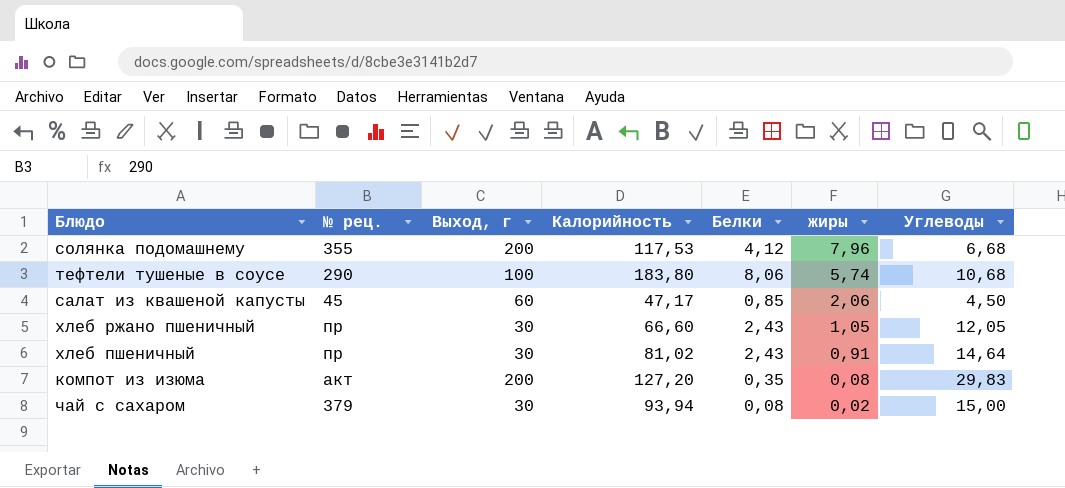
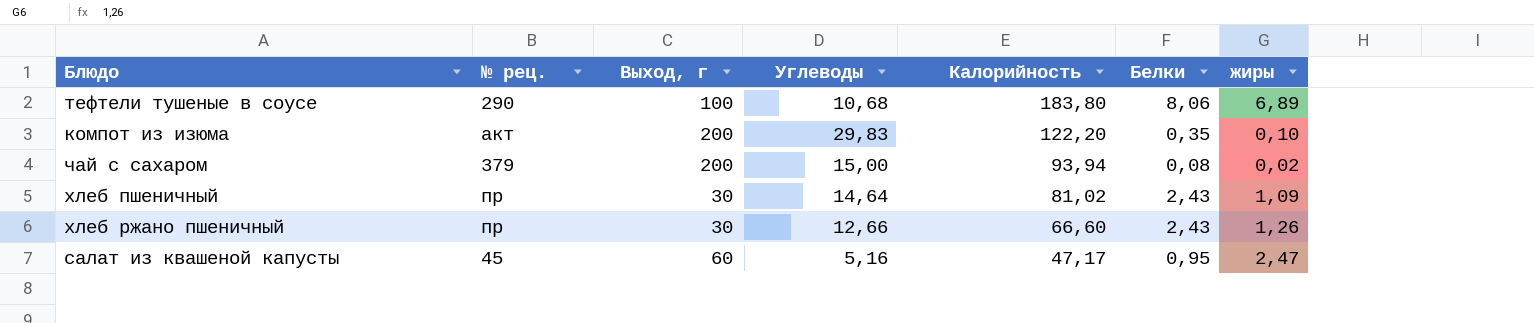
row order: жиры descending -> Калорийность descending
column Углеводы | position: 7 -> 4
row солянка подомашнему: 355 | 200 | 117,53 | 4,12 | 7,96 | 6,68 -> none
тефтели тушеные в соусе | жиры: 5,74 -> 6,89
компот из изюма | Калорийность: 127,20 -> 122,20
компот из изюма | жиры: 0,08 -> 0,10
чай с сахаром | Выход, г: 30 -> 200
хлеб пшеничный | жиры: 0,91 -> 1,09
хлеб ржано пшеничный | Углеводы: 12,05 -> 12,66
хлеб ржано пшеничный | жиры: 1,05 -> 1,26
салат из квашеной капусты | Углеводы: 4,50 -> 5,16
салат из квашеной капусты | Белки: 0,85 -> 0,95
салат из квашеной капусты | жиры: 2,06 -> 2,47

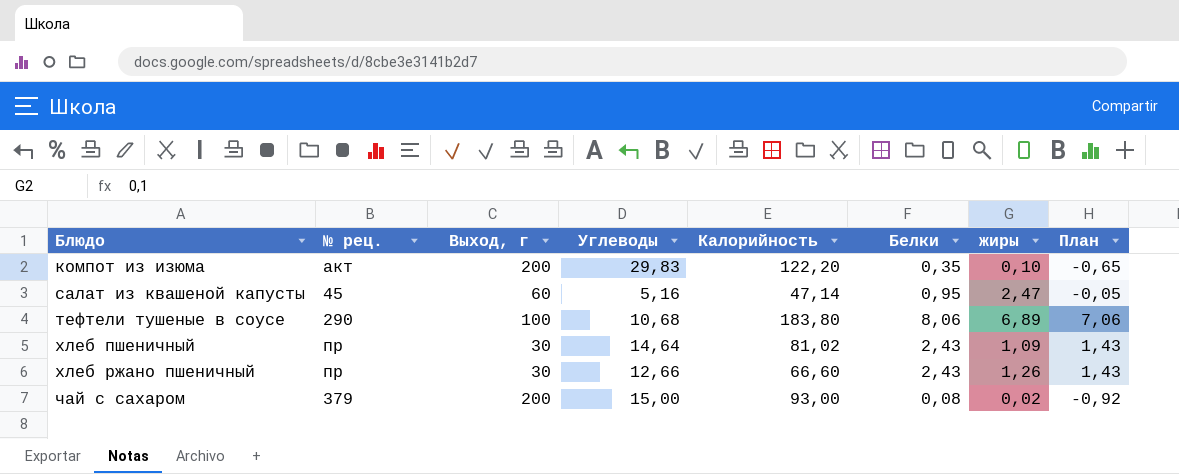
row order: Калорийность descending -> Блюдо ascending
column План | formula: none -> [Белки] - 1
салат из квашеной капусты | Калорийность: 47,17 -> 47,14
чай с сахаром | Калорийность: 93,94 -> 93,00

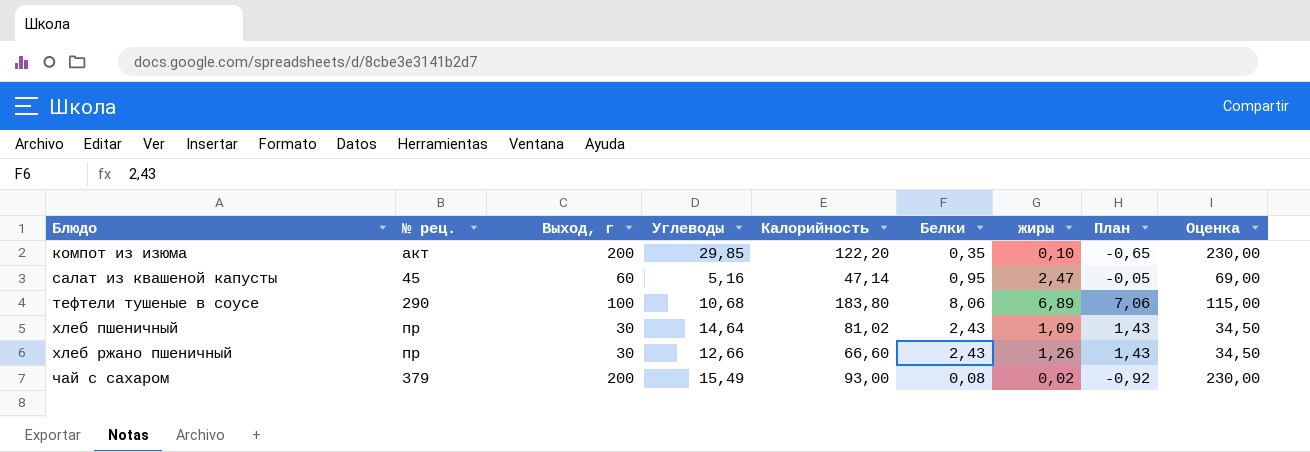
column Оценка | formula: none -> [Выход, г] * 1,15
компот из изюма | Углеводы: 29,83 -> 29,85
чай с сахаром | Углеводы: 15,00 -> 15,49

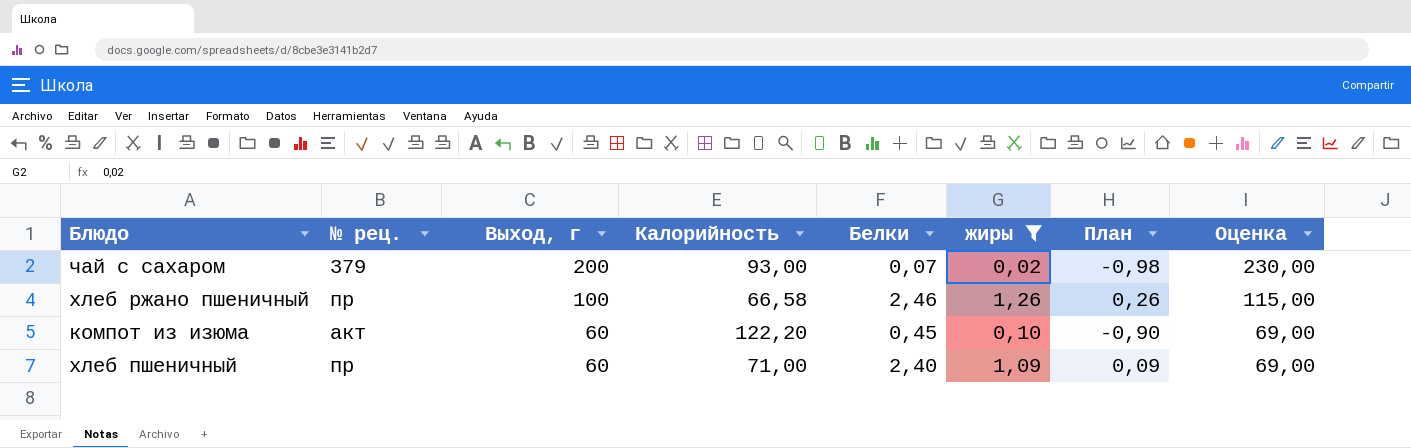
filter: none -> жиры <= 1,26
row order: Блюдо ascending -> Выход, г descending
column Углеводы | position: 4 -> none
column План | formula: [Белки] - 1 -> [жиры] - 1
чай с сахаром | Белки: 0,08 -> 0,07
хлеб ржано пшеничный | Выход, г: 30 -> 100
хлеб ржано пшеничный | Калорийность: 66,60 -> 66,58
хлеб ржано пшеничный | Белки: 2,43 -> 2,46
хлеб ржано пшеничный | Оценка: 34,50 -> 115,00
компот из изюма | Выход, г: 200 -> 60
компот из изюма | Белки: 0,35 -> 0,45
компот из изюма | Оценка: 230,00 -> 69,00
хлеб пшеничный | Выход, г: 30 -> 60
хлеб пшеничный | Калорийность: 81,02 -> 71,00
хлеб пшеничный | Белки: 2,43 -> 2,40
хлеб пшеничный | Оценка: 34,50 -> 69,00

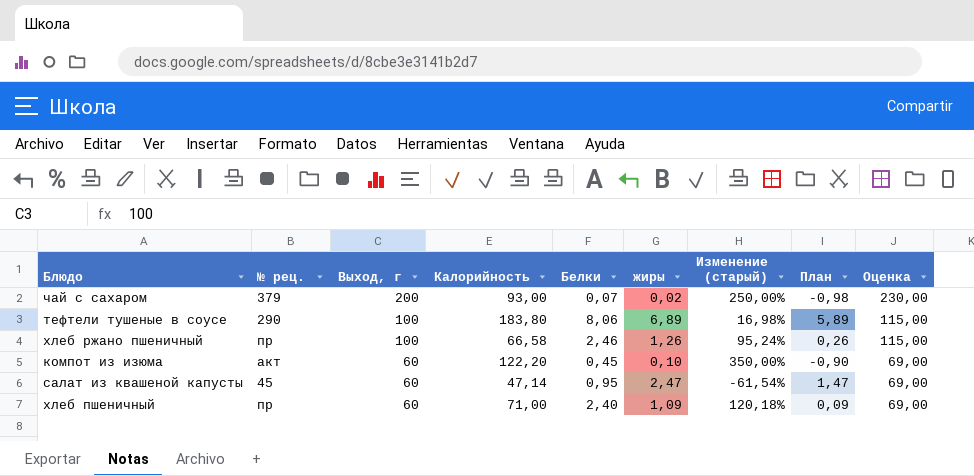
filter: жиры <= 1,26 -> none
column Изменение (старый) | formula: none -> ([Белки] - [жиры]) / [жиры]

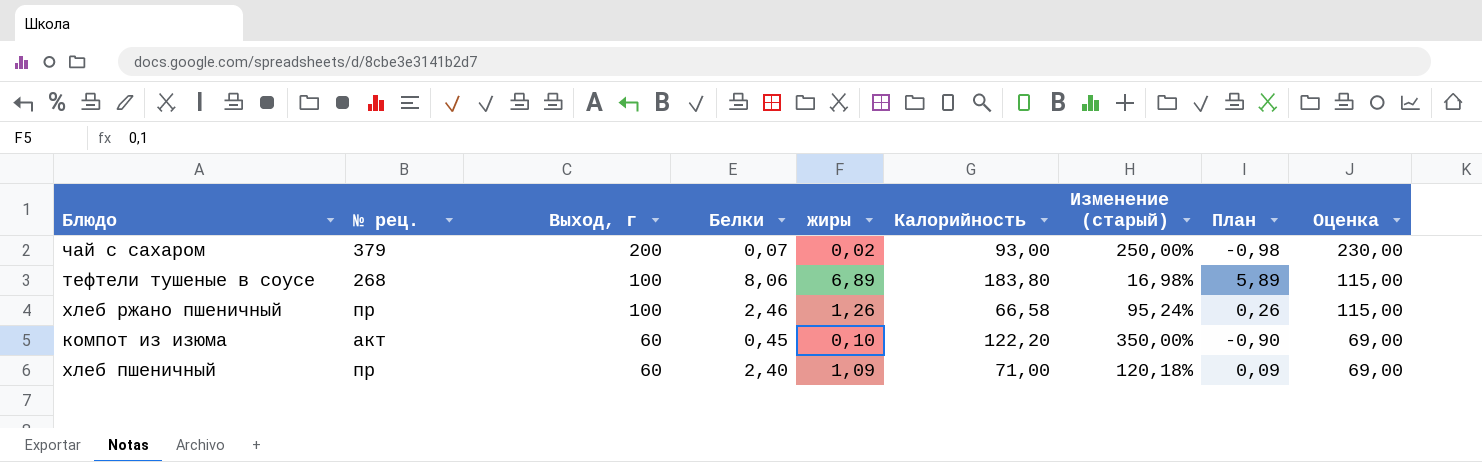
column Калорийность | position: 4 -> 6
row салат из квашеной капусты: 45 | 60 | 47,14 | 0,95 | 2,47 | -61,54% | 1,47 | 69,00 -> none
тефтели тушеные в соусе | № рец.: 290 -> 268

